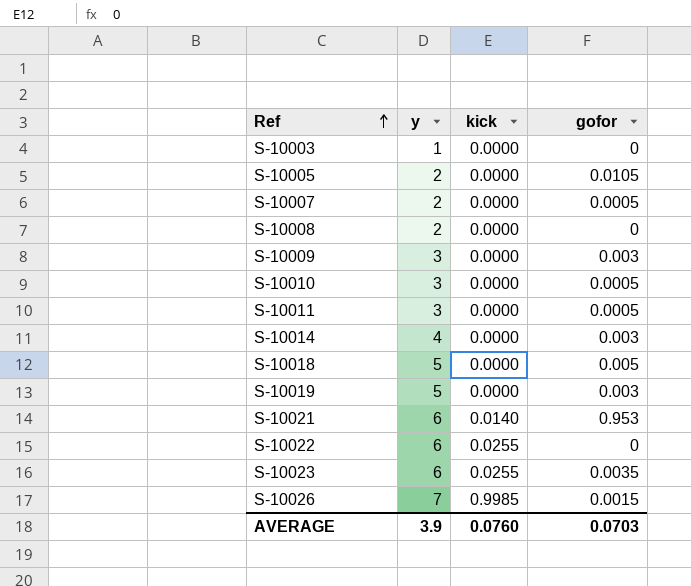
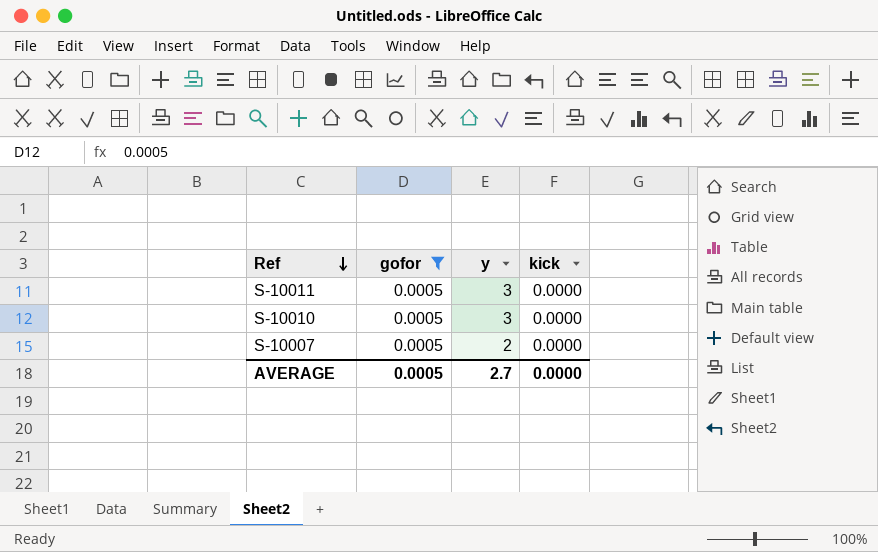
filter: none -> gofor = 0.0005
row order: Ref ascending -> Ref descending
column gofor | position: 4 -> 2
AVERAGE | gofor: 0.0703 -> 0.0005
AVERAGE | y: 3.9 -> 2.7
AVERAGE | kick: 0.0760 -> 0.0000

